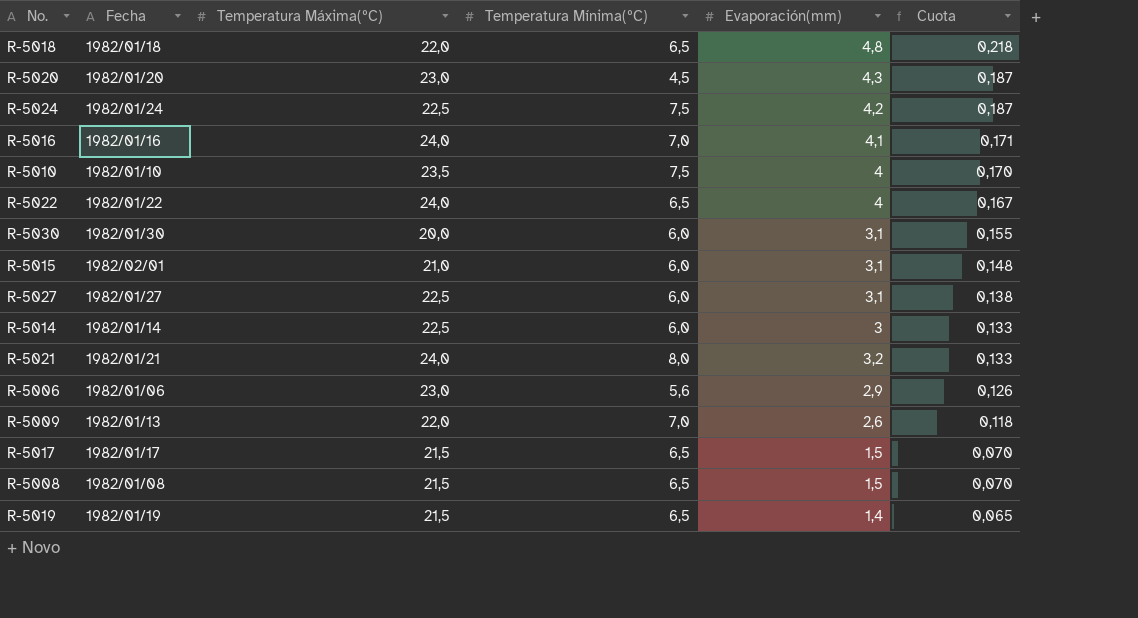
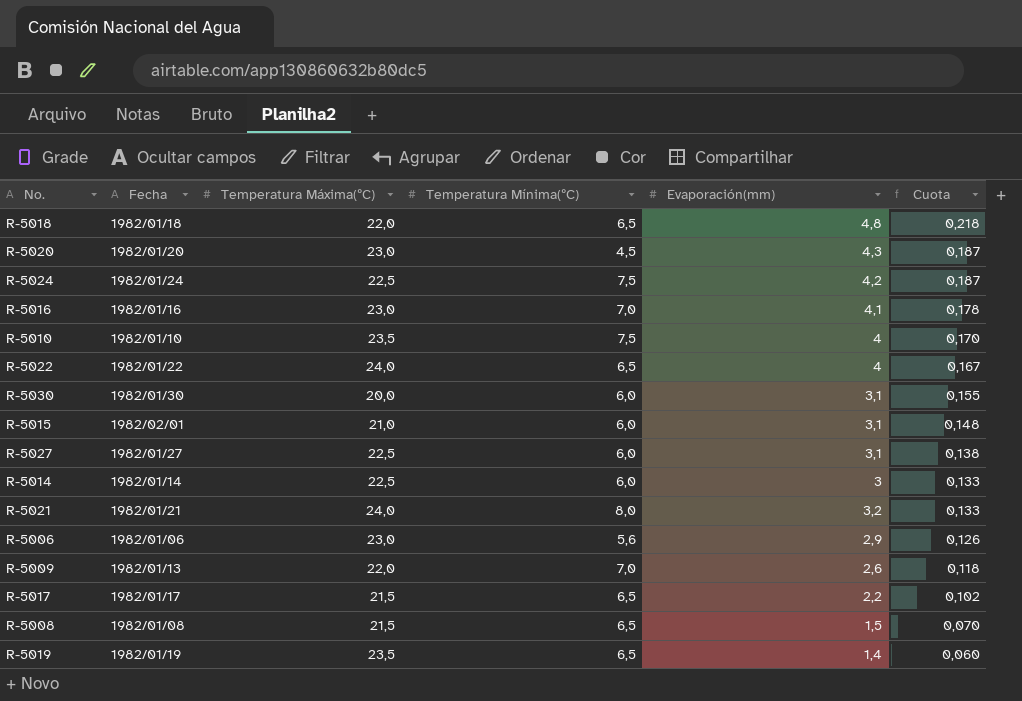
R-5016 | Temperatura Máxima(ºC): 24,0 -> 23,0
R-5016 | Cuota: 0,171 -> 0,178
R-5017 | Evaporación(mm): 1,5 -> 2,2
R-5017 | Cuota: 0,070 -> 0,102
R-5019 | Temperatura Máxima(ºC): 21,5 -> 23,5
R-5019 | Cuota: 0,065 -> 0,060

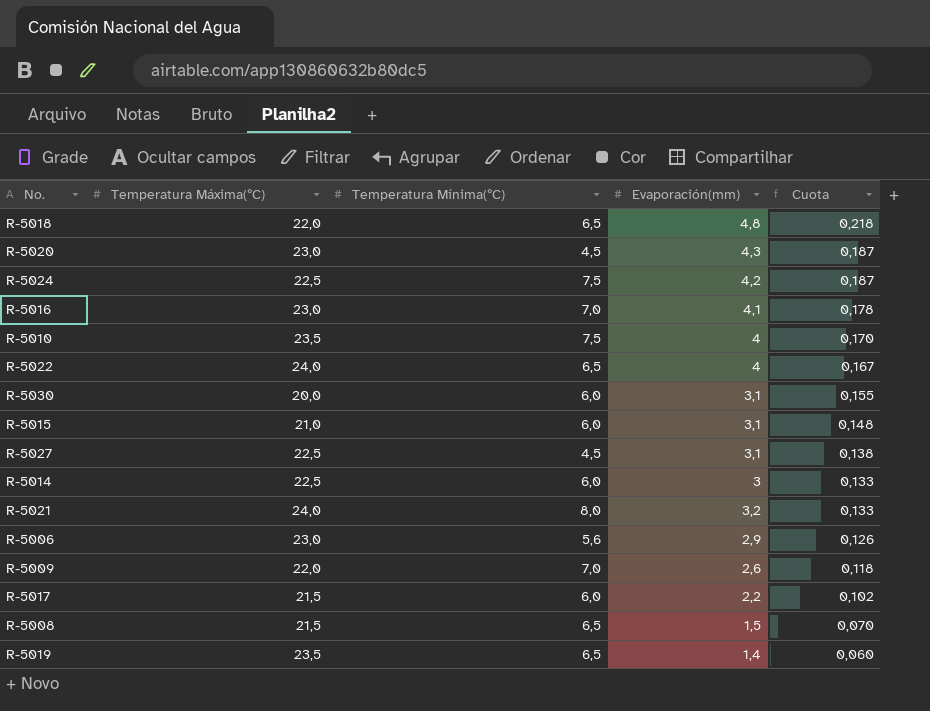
column Fecha | position: 2 -> none
R-5027 | Temperatura Mínima(ºC): 6,0 -> 4,5
R-5017 | Temperatura Mínima(ºC): 6,5 -> 6,0

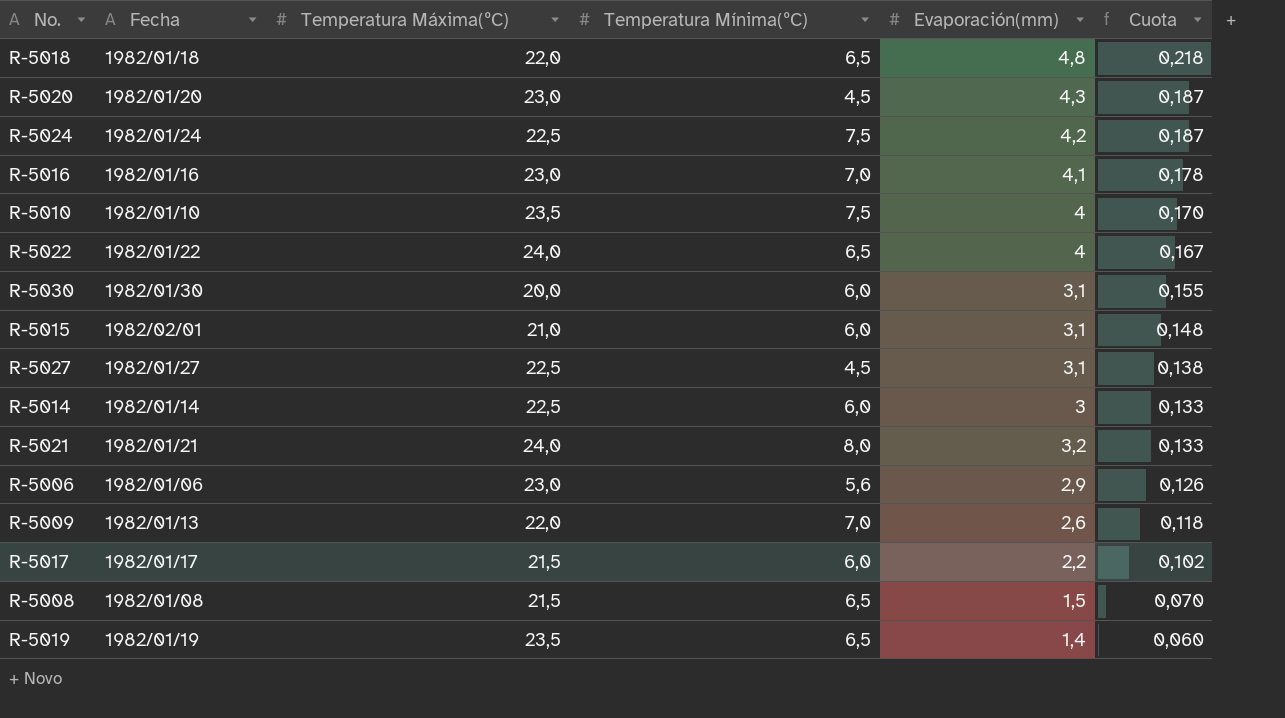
column Fecha | position: none -> 2

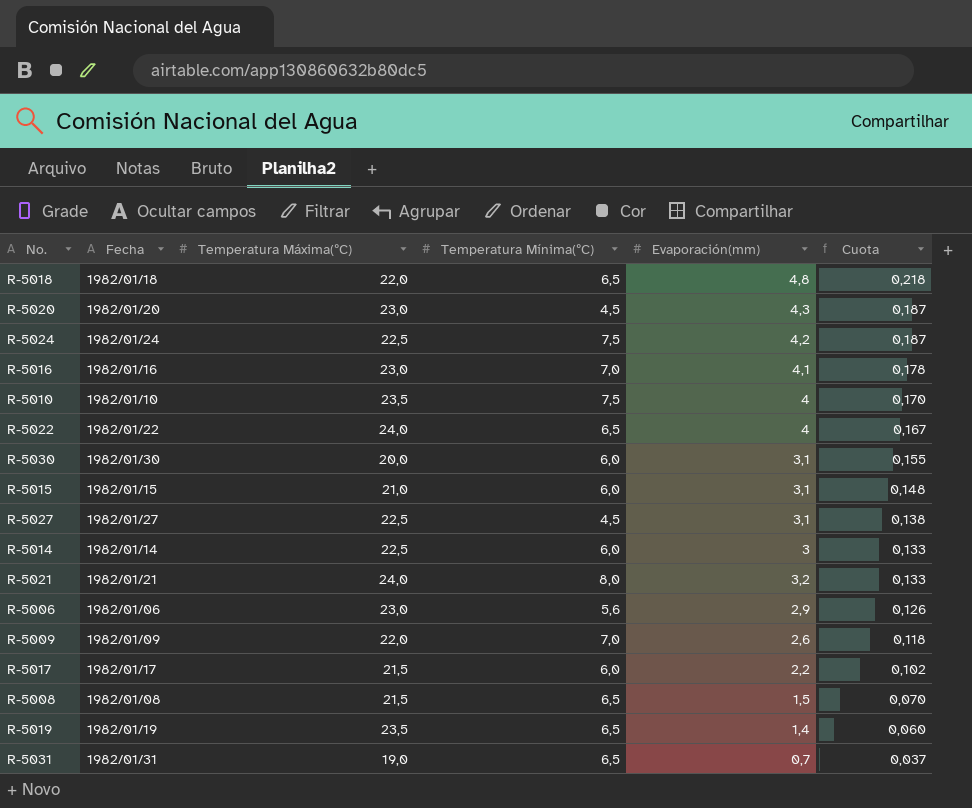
R-5015 | Fecha: 1982/02/01 -> 1982/01/15
R-5009 | Fecha: 1982/01/13 -> 1982/01/09
row R-5031: none -> 1982/01/31 | 19,0 | 6,5 | 0,7 | 0,037

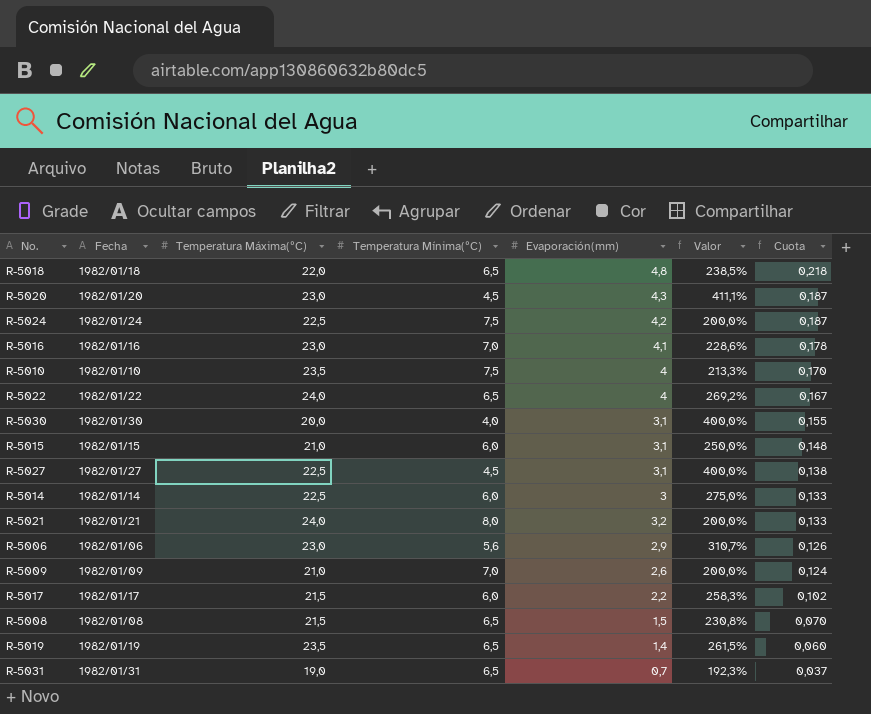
column Valor | formula: none -> ([Temperatura Máxima(ºC)] - [Temperatura Mínima(ºC)]) / [Temperatura Mínima(ºC)]
R-5030 | Temperatura Mínima(ºC): 6,0 -> 4,0
R-5009 | Temperatura Máxima(ºC): 22,0 -> 21,0
R-5009 | Cuota: 0,118 -> 0,124

